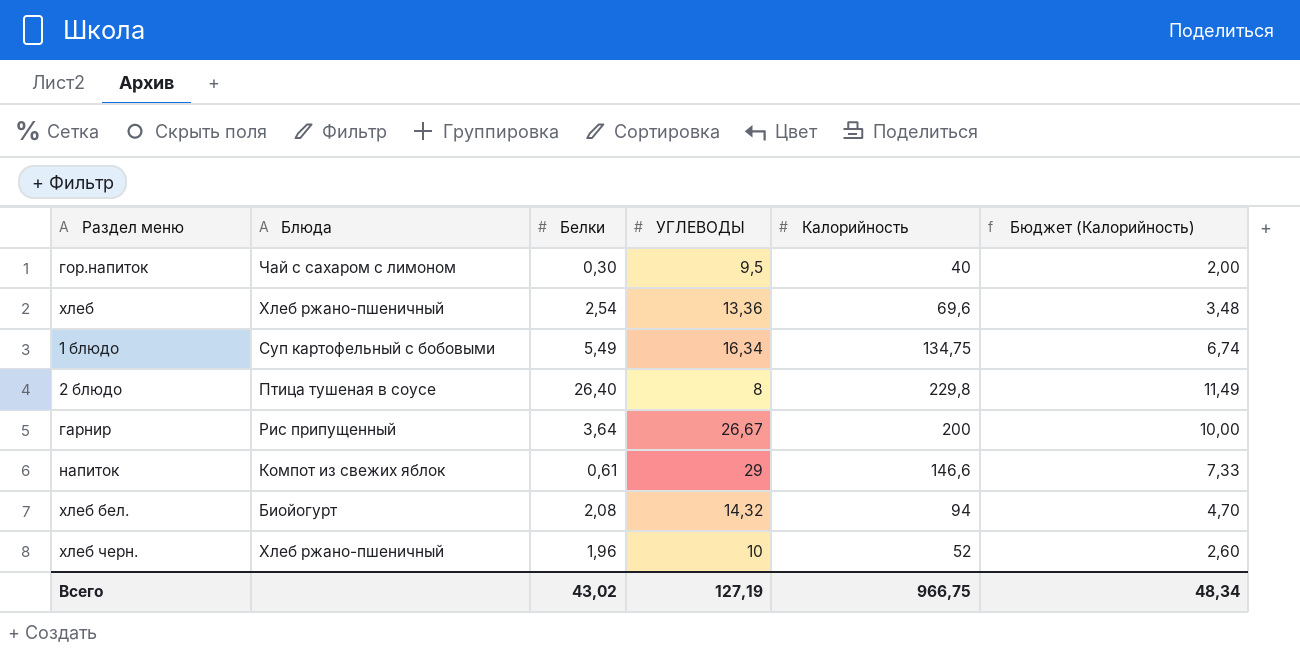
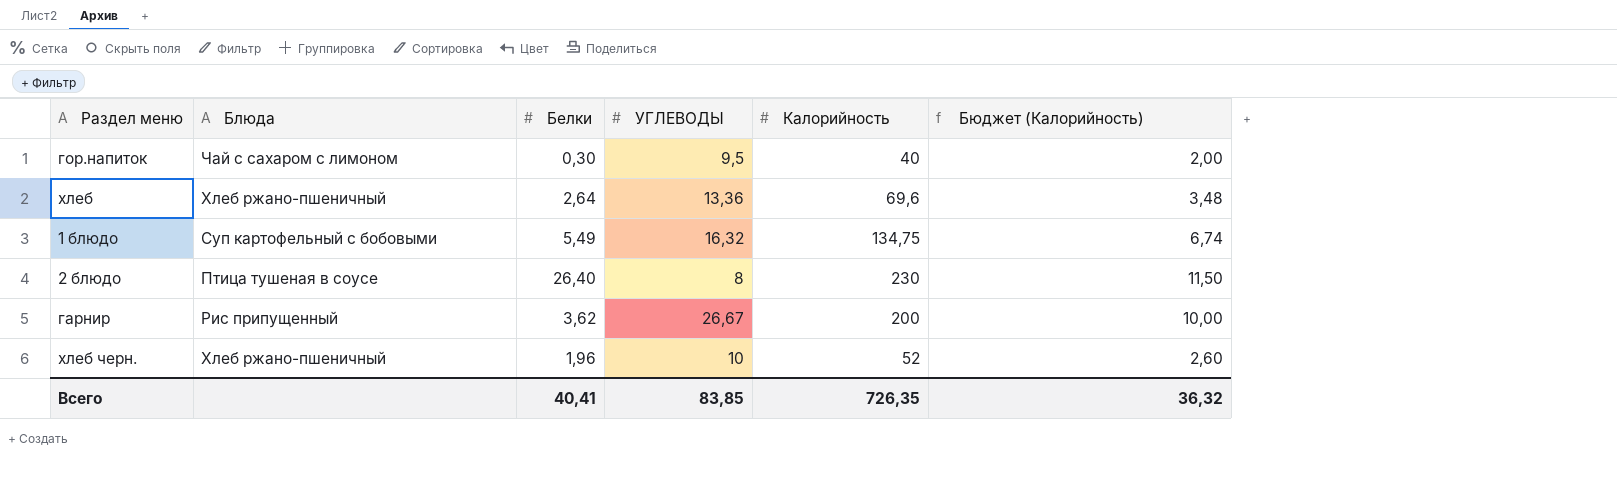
row напиток: Компот из свежих яблок | 0,61 | 29 | 146,6 | 7,33 -> none
row хлеб бел.: Биойогурт | 2,08 | 14,32 | 94 | 4,70 -> none
хлеб | Белки: 2,54 -> 2,64
1 блюдо | УГЛЕВОДЫ: 16,34 -> 16,32
2 блюдо | Калорийность: 229,8 -> 230
2 блюдо | Бюджет (Калорийность): 11,49 -> 11,50
гарнир | Белки: 3,64 -> 3,62
Всего | Белки: 43,02 -> 40,41
Всего | УГЛЕВОДЫ: 127,19 -> 83,85
Всего | Калорийность: 966,75 -> 726,35
Всего | Бюджет (Калорийность): 48,34 -> 36,32

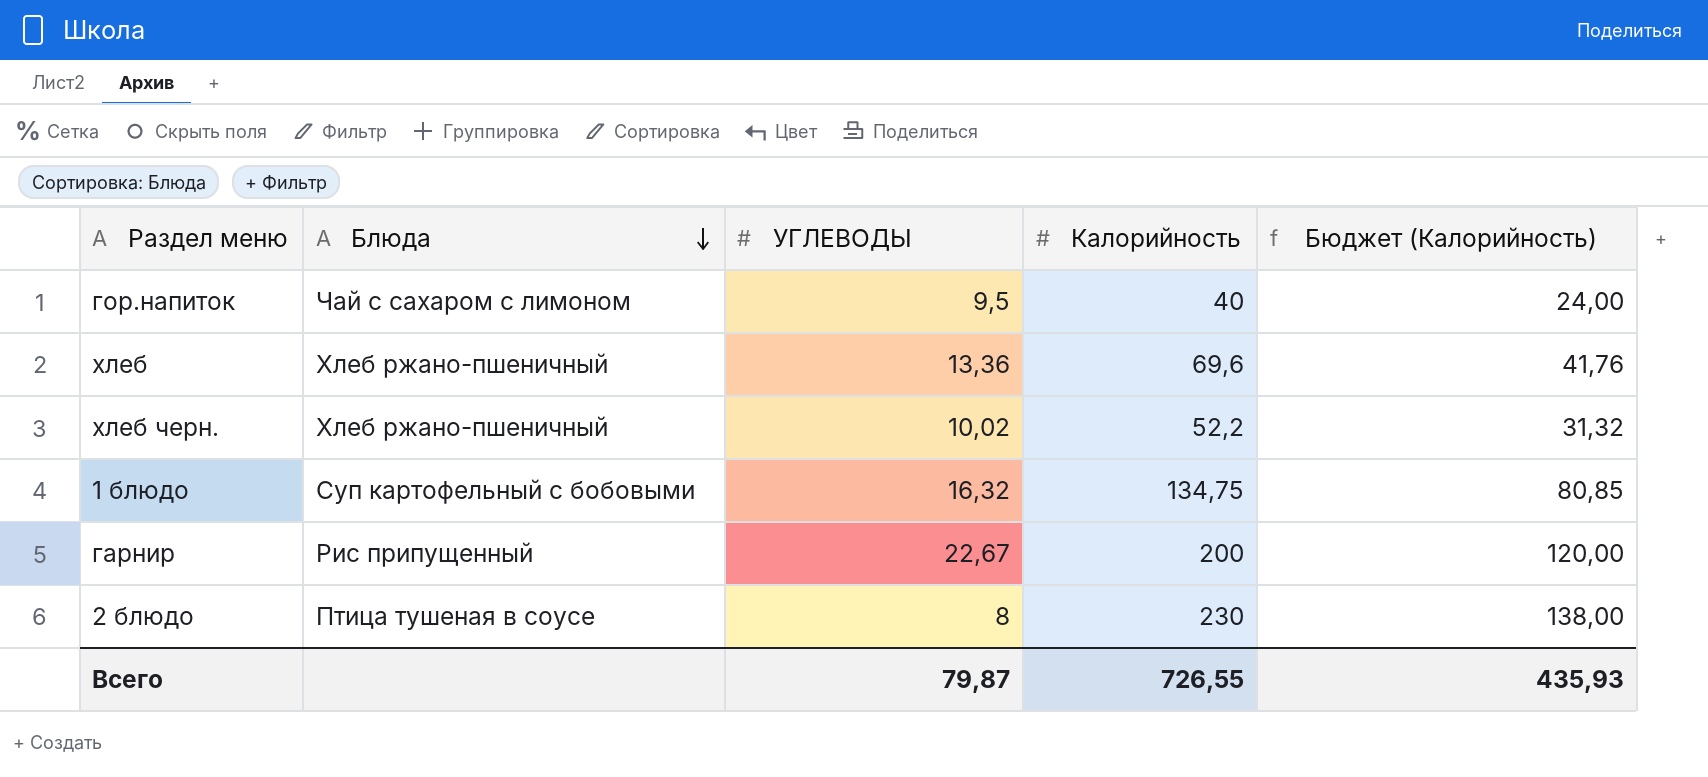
row order: none -> Блюда descending
column Белки | position: 3 -> none
column Бюджет (Калорийность) | formula: [Калорийность] * 0,05 -> [Калорийность] * 0,6
хлеб черн. | УГЛЕВОДЫ: 10 -> 10,02
хлеб черн. | Калорийность: 52 -> 52,2
гарнир | УГЛЕВОДЫ: 26,67 -> 22,67
Всего | УГЛЕВОДЫ: 83,85 -> 79,87
Всего | Калорийность: 726,35 -> 726,55
Всего | Бюджет (Калорийность): 36,32 -> 435,93

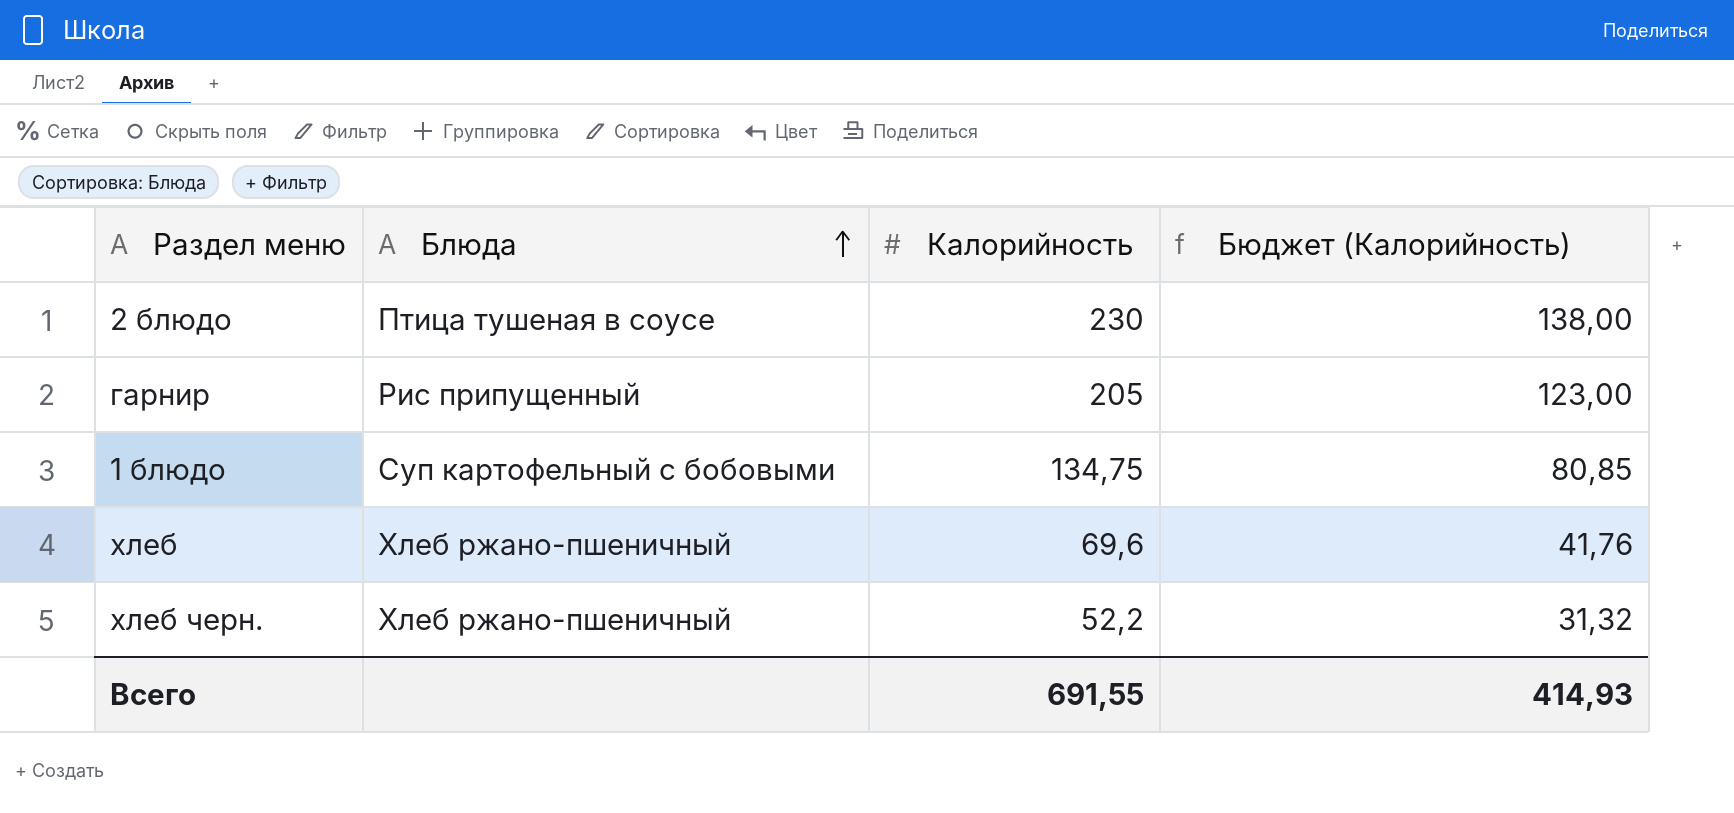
row order: Блюда descending -> Блюда ascending
column УГЛЕВОДЫ | position: 3 -> none
row гор.напиток: Чай с сахаром с лимоном | 9,5 | 40 | 24,00 -> none
гарнир | Калорийность: 200 -> 205
гарнир | Бюджет (Калорийность): 120,00 -> 123,00
Всего | Калорийность: 726,55 -> 691,55
Всего | Бюджет (Калорийность): 435,93 -> 414,93

